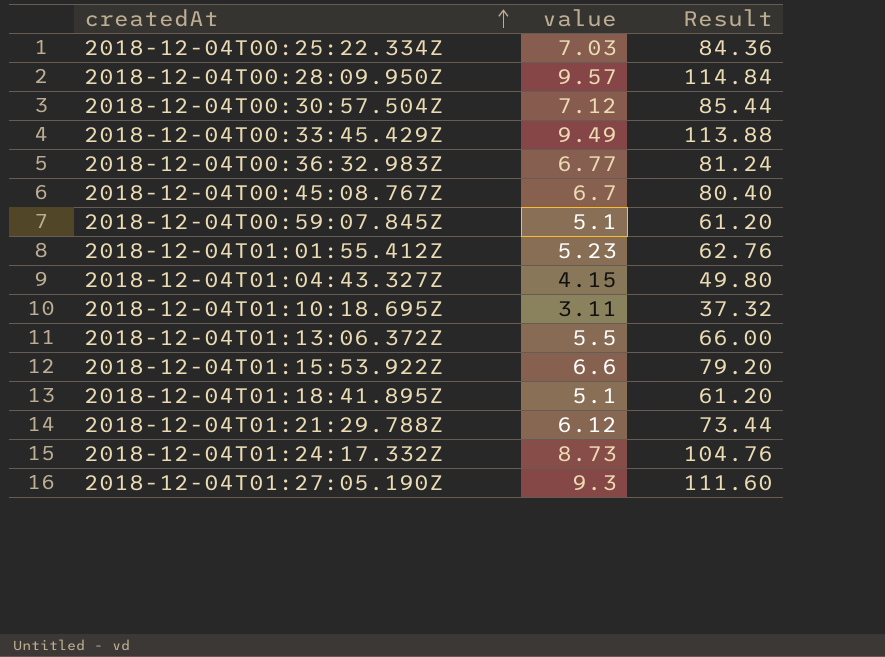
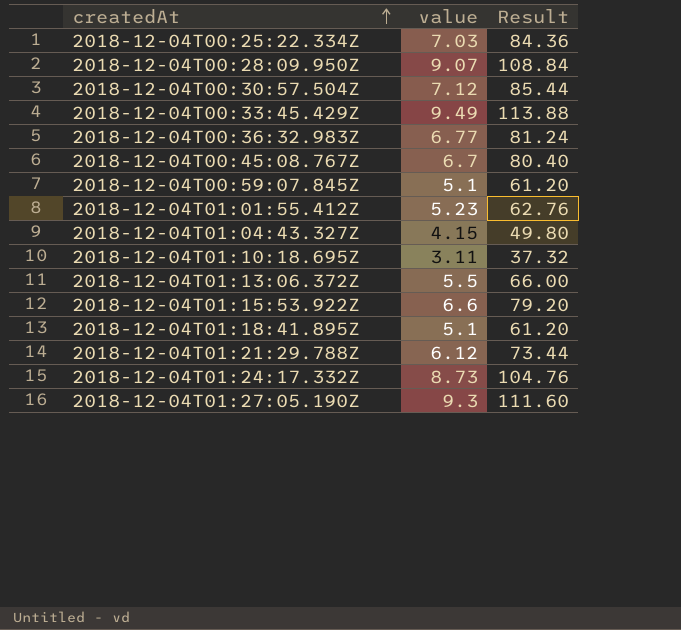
2018-12-04T00:28:09.950Z | value: 9.57 -> 9.07
2018-12-04T00:28:09.950Z | Result: 114.84 -> 108.84

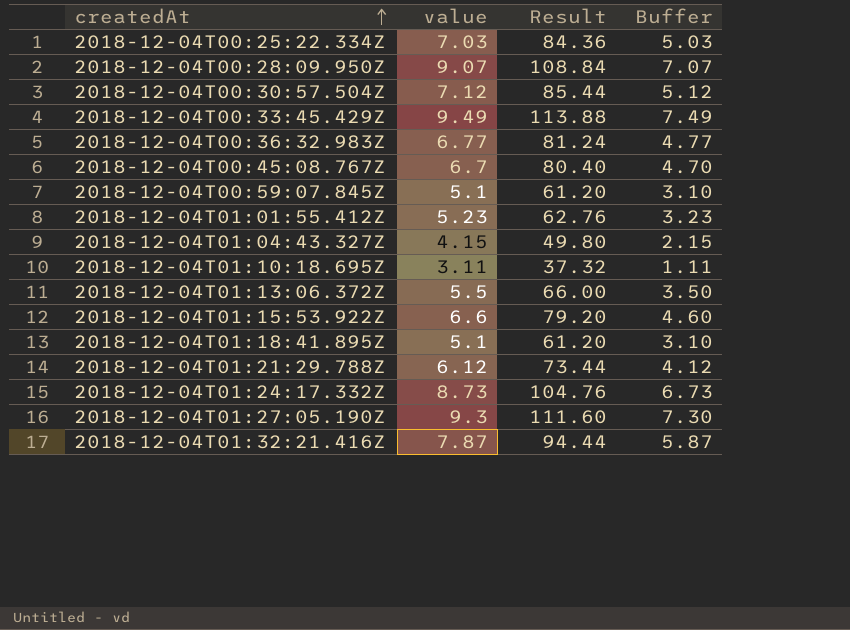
column Buffer | formula: none -> [value] - 2
row 2018-12-04T01:32:21.416Z: none -> 7.87 | 94.44 | 5.87

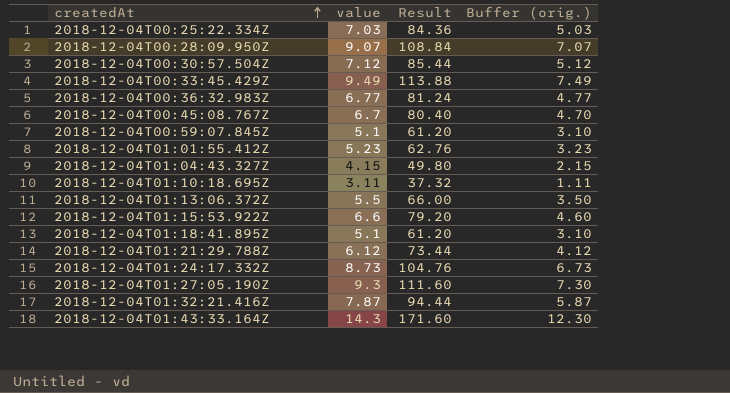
column name: Buffer -> Buffer (orig.)
row 2018-12-04T01:43:33.164Z: none -> 14.3 | 171.60 | 12.30

